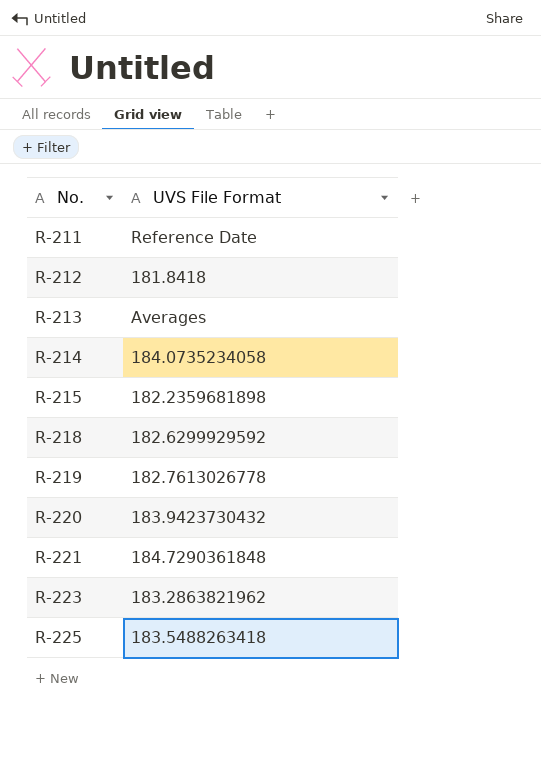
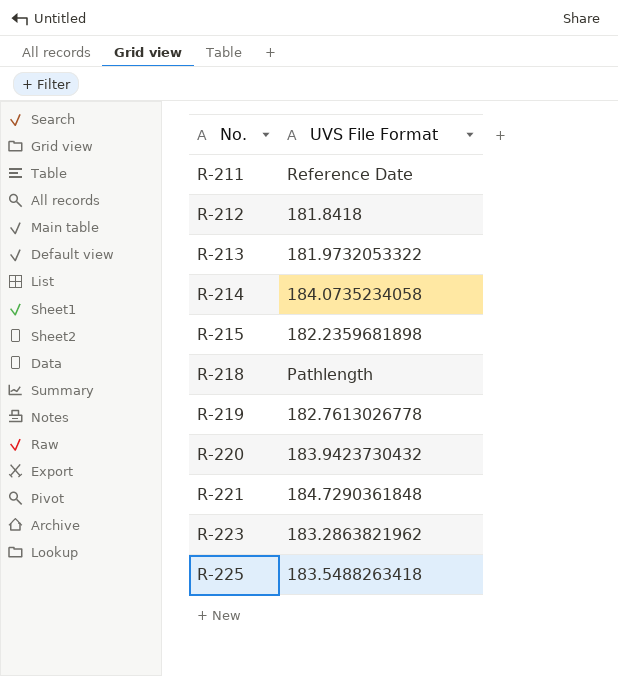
R-213 | UVS File Format: Averages -> 181.9732053322
R-218 | UVS File Format: 182.6299929592 -> Pathlength

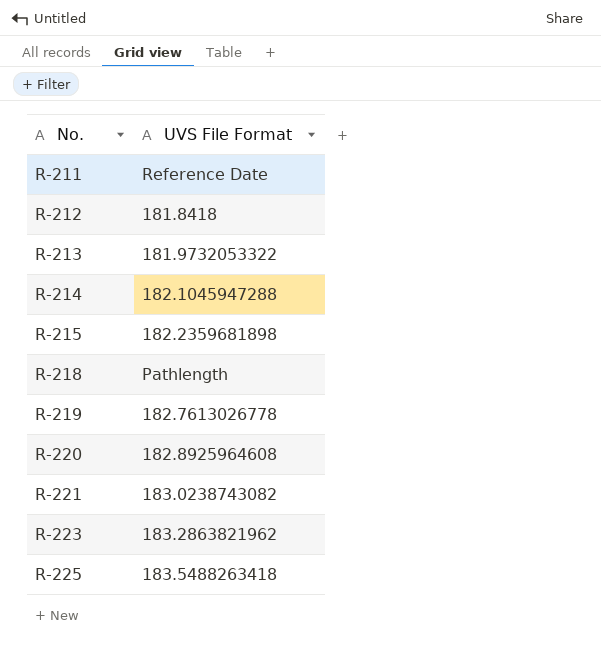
R-214 | UVS File Format: 184.0735234058 -> 182.1045947288
R-220 | UVS File Format: 183.9423730432 -> 182.8925964608
R-221 | UVS File Format: 184.7290361848 -> 183.0238743082

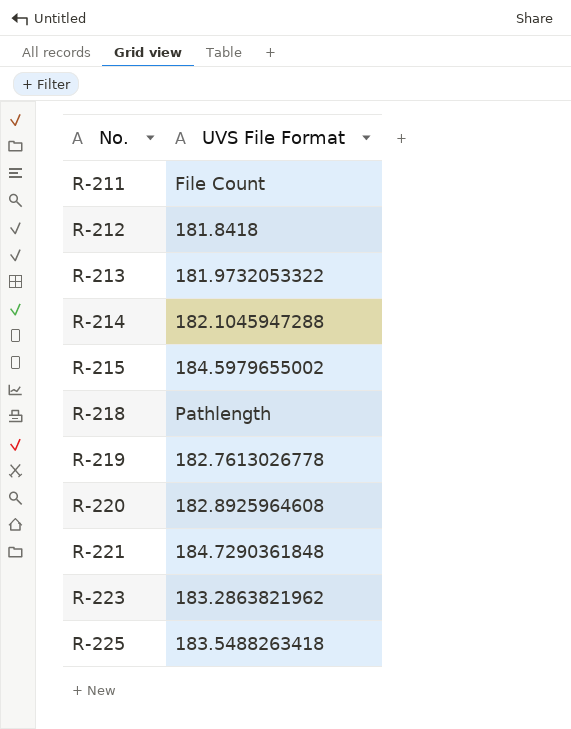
R-211 | UVS File Format: Reference Date -> File Count
R-215 | UVS File Format: 182.2359681898 -> 184.5979655002
R-221 | UVS File Format: 183.0238743082 -> 184.7290361848

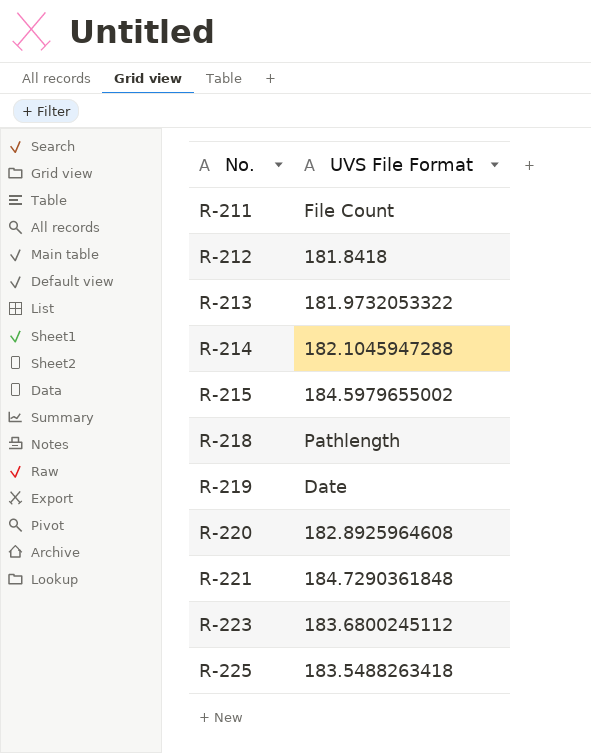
R-219 | UVS File Format: 182.7613026778 -> Date
R-223 | UVS File Format: 183.2863821962 -> 183.6800245112

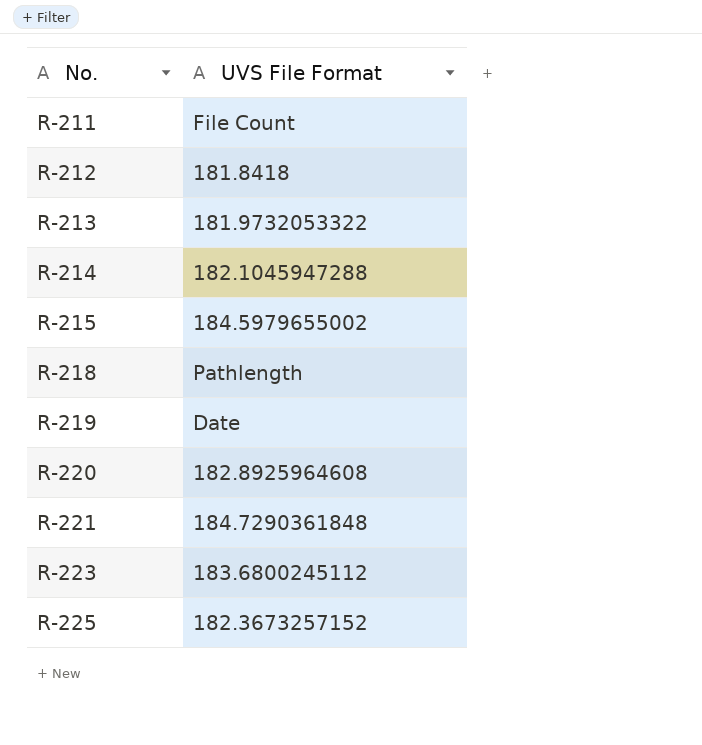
R-225 | UVS File Format: 183.5488263418 -> 182.3673257152

